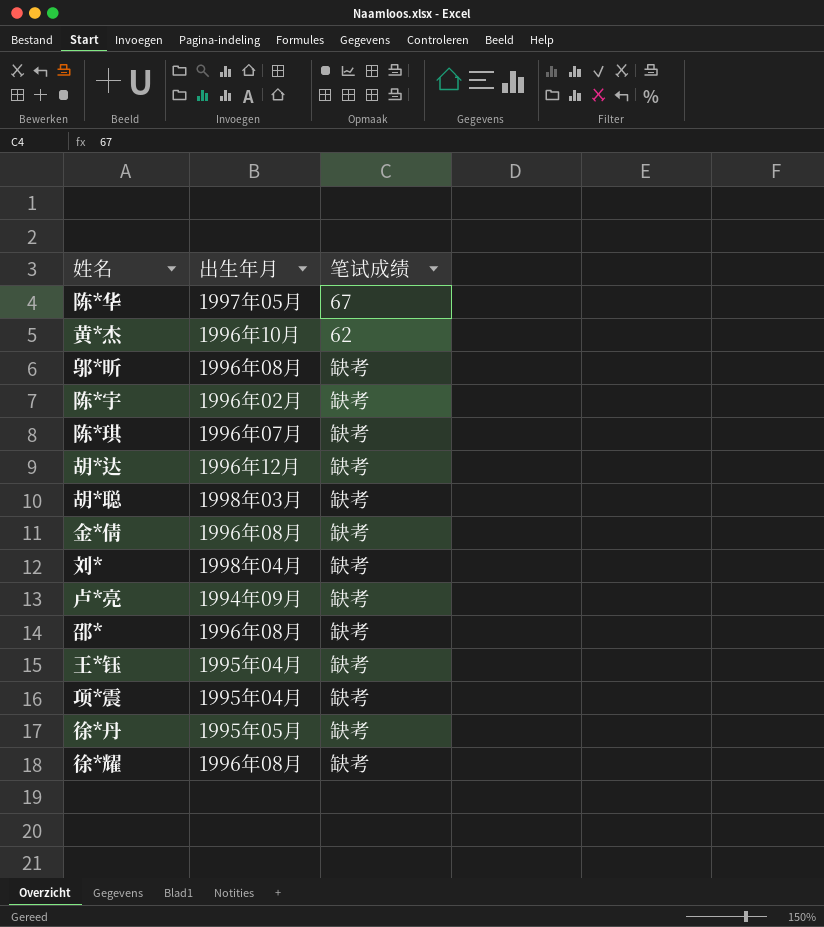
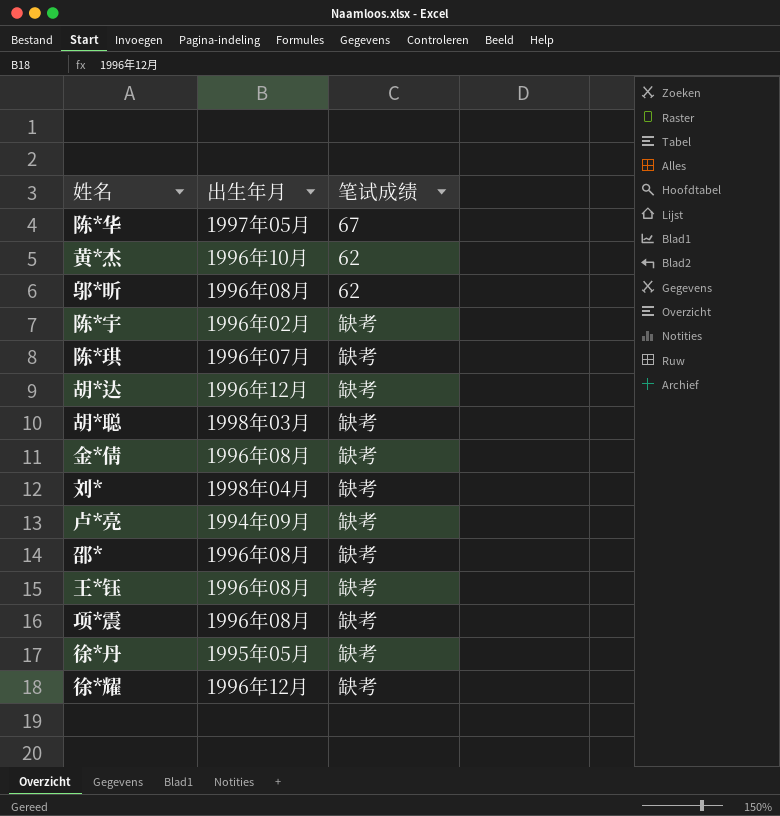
邬*昕 | 笔试成绩: 缺考 -> 62
王*钰 | 出生年月: 1995年04月 -> 1996年08月
项*震 | 出生年月: 1995年04月 -> 1996年08月
徐*耀 | 出生年月: 1996年08月 -> 1996年12月

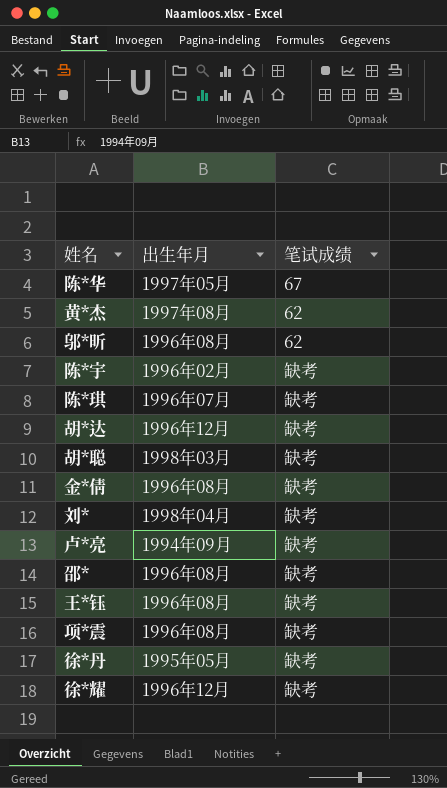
黄*杰 | 出生年月: 1996年10月 -> 1997年08月

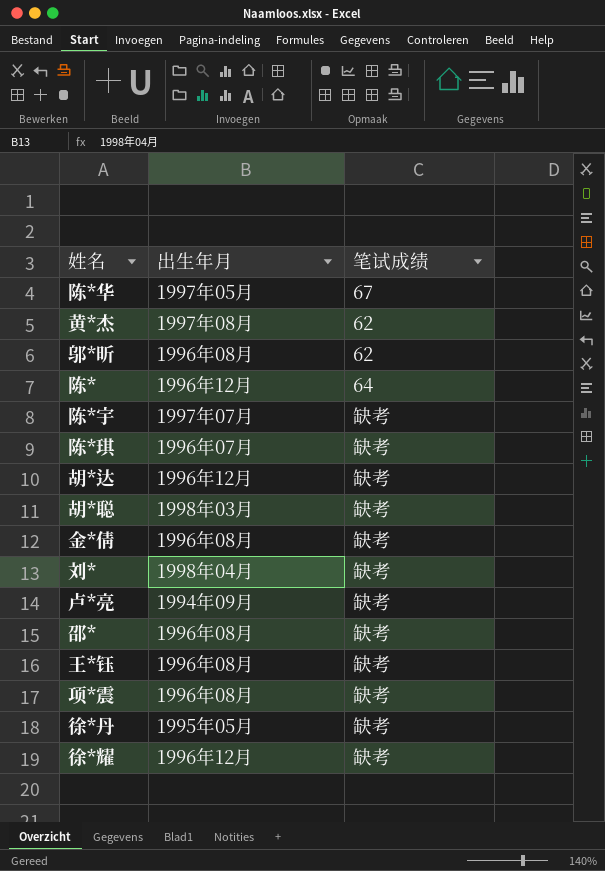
row 陈*: none -> 1996年12月 | 64
陈*宇 | 出生年月: 1996年02月 -> 1997年07月

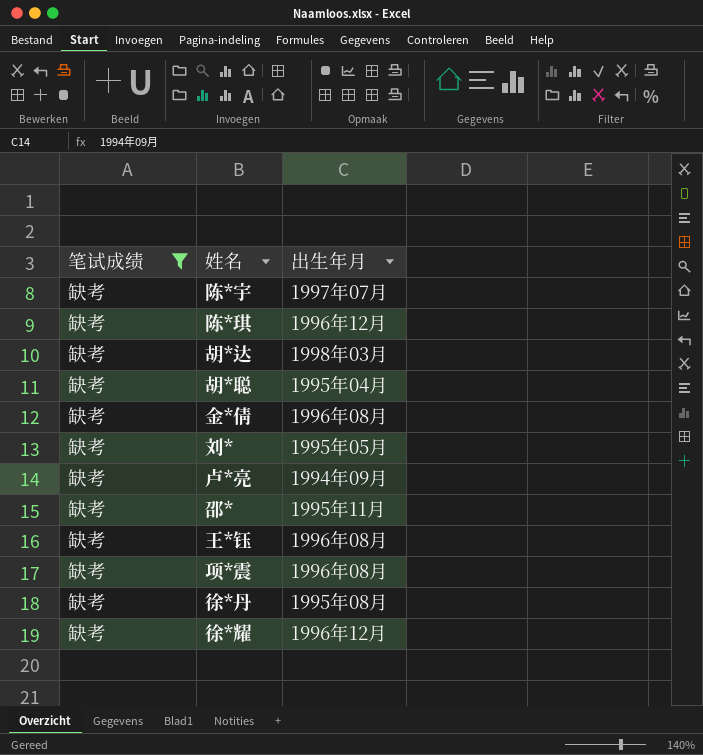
filter: none -> 笔试成绩 = 缺考
column 笔试成绩 | position: 3 -> 1
陈*琪 | 出生年月: 1996年07月 -> 1996年12月
胡*达 | 出生年月: 1996年12月 -> 1998年03月
胡*聪 | 出生年月: 1998年03月 -> 1995年04月
刘* | 出生年月: 1998年04月 -> 1995年05月
邵* | 出生年月: 1996年08月 -> 1995年11月
徐*丹 | 出生年月: 1995年05月 -> 1995年08月

